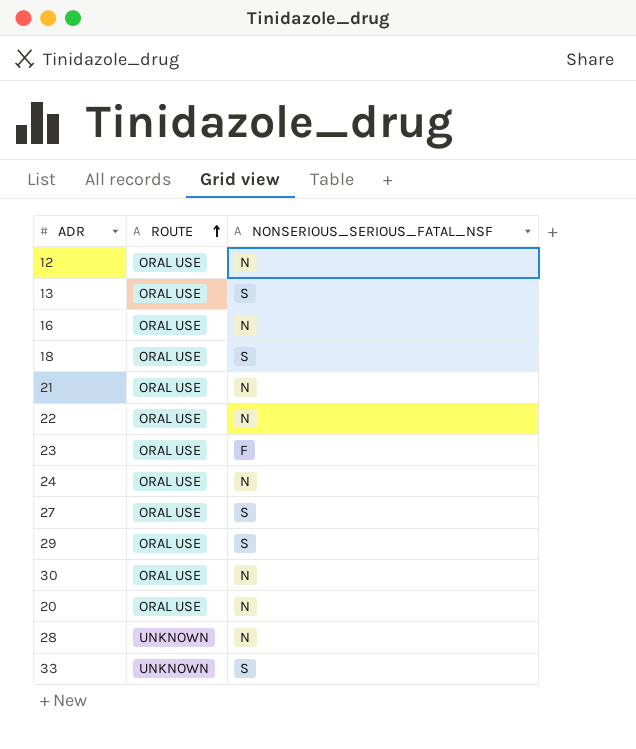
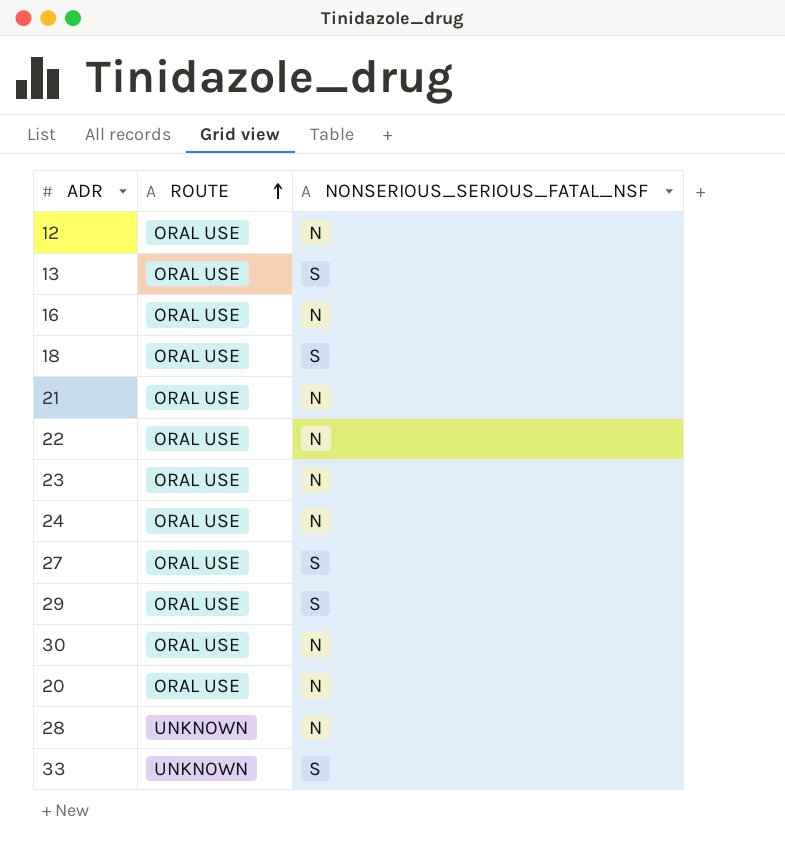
23 | NONSERIOUS_SERIOUS_FATAL_NSF: F -> N

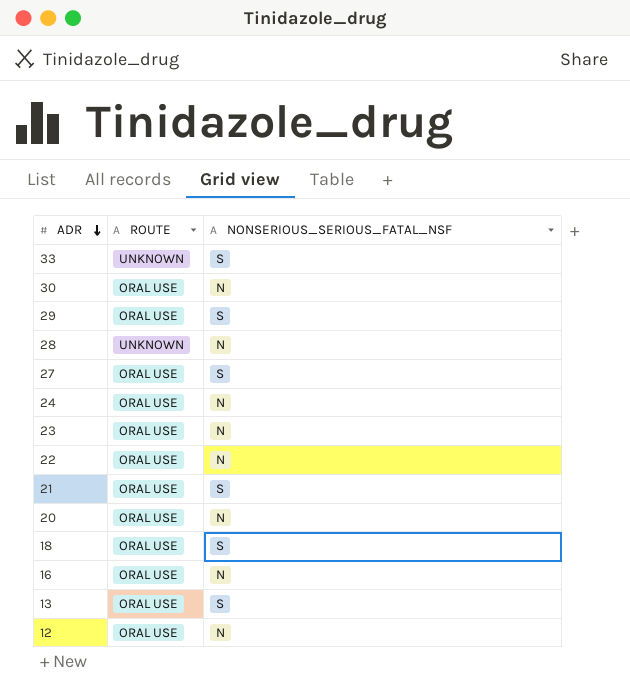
row order: ROUTE ascending -> ADR descending
21 | NONSERIOUS_SERIOUS_FATAL_NSF: N -> S

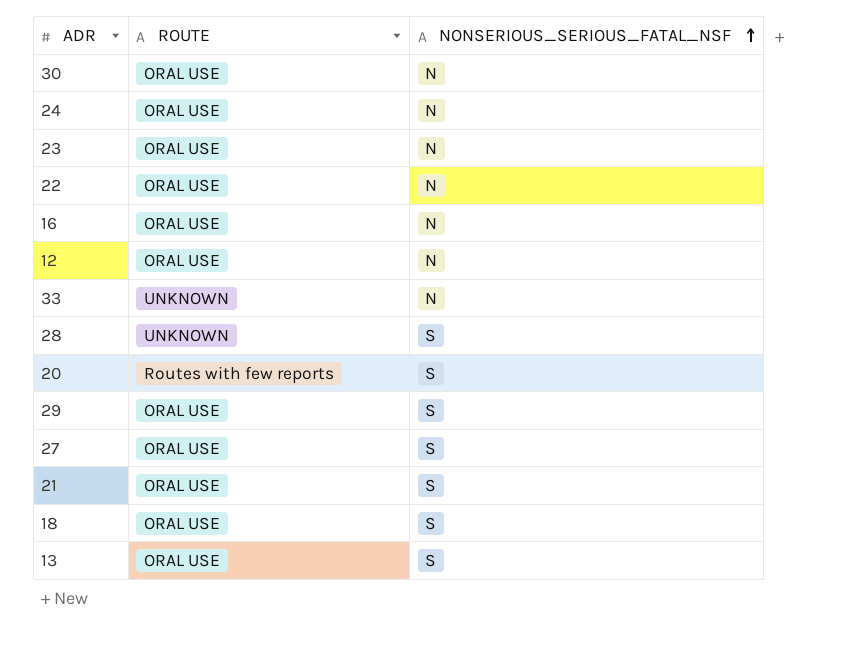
row order: ADR descending -> NONSERIOUS_SERIOUS_FATAL_NSF ascending
33 | NONSERIOUS_SERIOUS_FATAL_NSF: S -> N
28 | NONSERIOUS_SERIOUS_FATAL_NSF: N -> S
20 | ROUTE: ORAL USE -> Routes with few reports
20 | NONSERIOUS_SERIOUS_FATAL_NSF: N -> S

